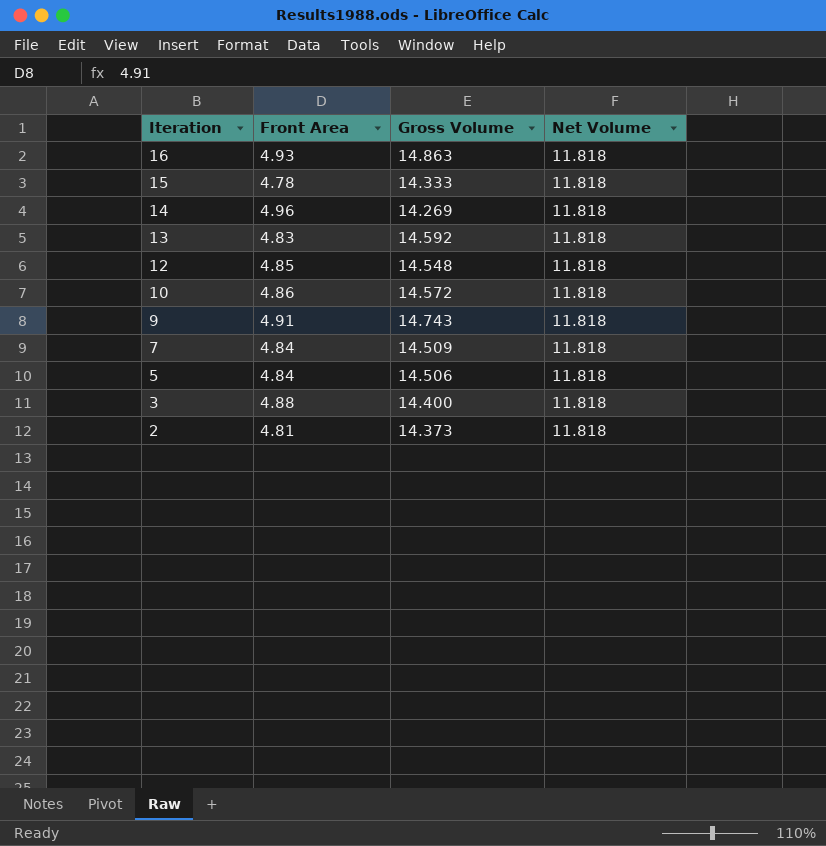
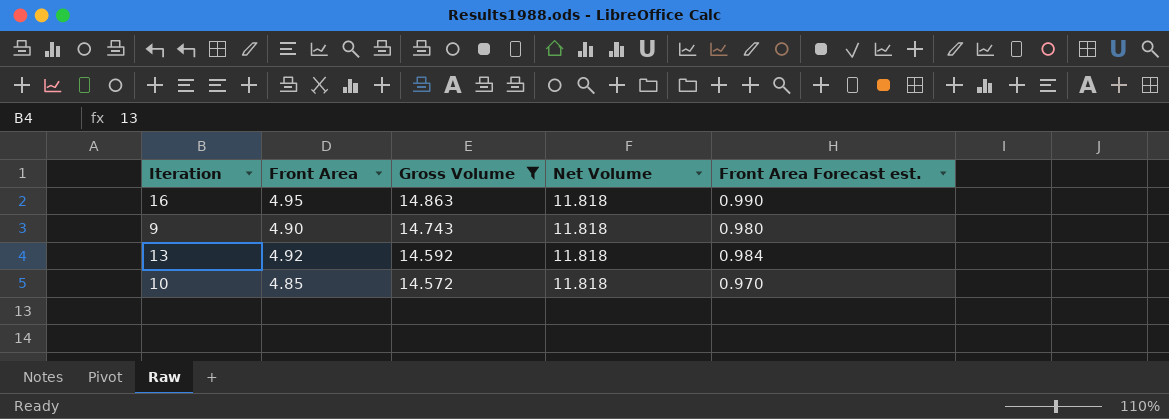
filter: none -> Gross Volume >= 14.572
row order: Iteration descending -> Gross Volume descending
column Front Area Forecast est. | formula: none -> [Front Area] * 0.2
16 | Front Area: 4.93 -> 4.95
9 | Front Area: 4.91 -> 4.90
13 | Front Area: 4.83 -> 4.92
10 | Front Area: 4.86 -> 4.85

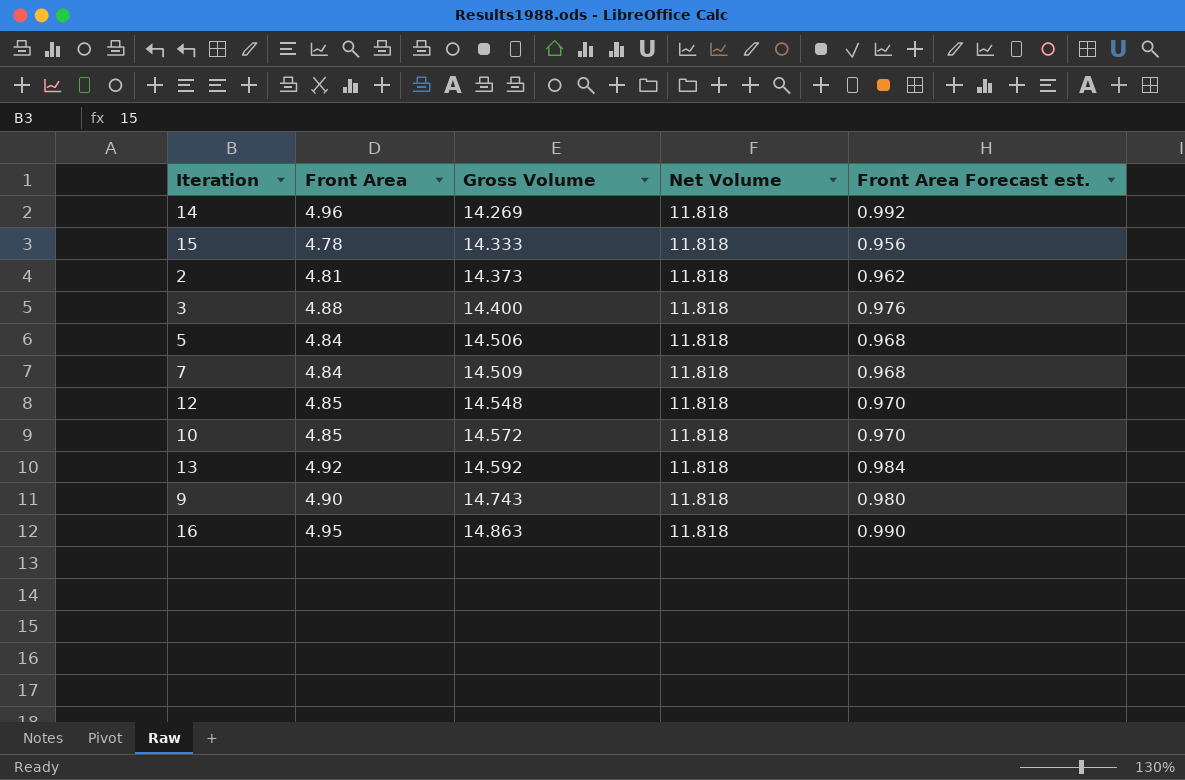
filter: Gross Volume >= 14.572 -> none
row order: Gross Volume descending -> Gross Volume ascending

